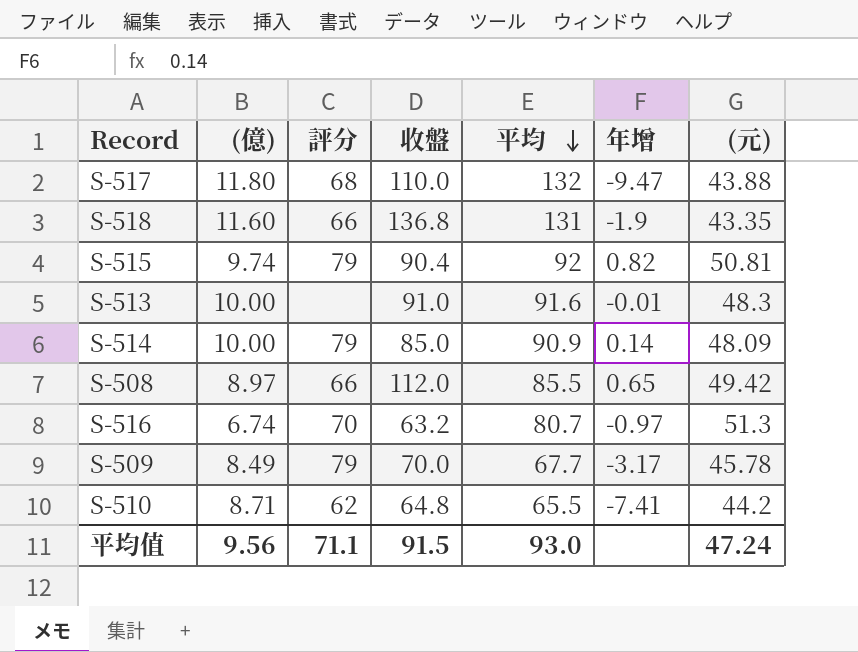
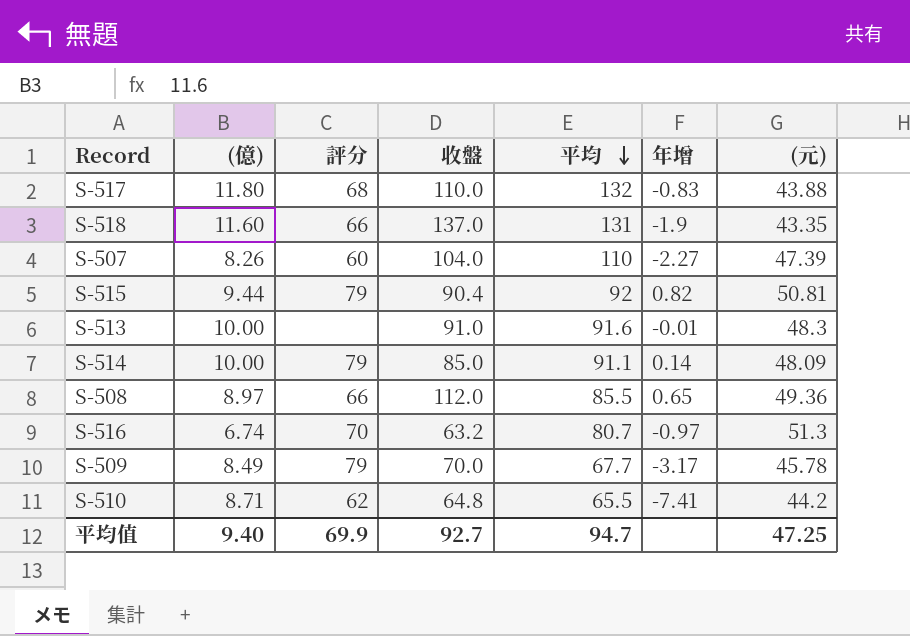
S-517 | 年增: -9.47 -> -0.83
S-518 | 收盤: 136.8 -> 137.0
row S-507: none -> 8.26 | 60 | 104.0 | 110 | -2.27 | 47.39
S-515 | (億): 9.74 -> 9.44
S-514 | 平均: 90.9 -> 91.1
S-508 | (元): 49.42 -> 49.36
平均值 | (億): 9.56 -> 9.40
平均值 | 評分: 71.1 -> 69.9
平均值 | 收盤: 91.5 -> 92.7
平均值 | 平均: 93.0 -> 94.7
平均值 | (元): 47.24 -> 47.25

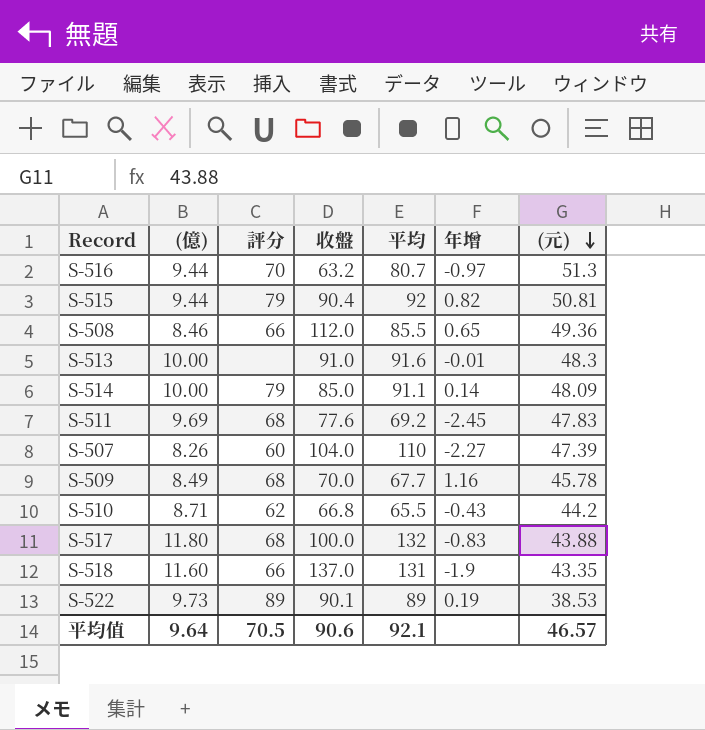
row order: 平均 descending -> (元) descending
S-516 | (億): 6.74 -> 9.44
S-508 | (億): 8.97 -> 8.46
row S-511: none -> 9.69 | 68 | 77.6 | 69.2 | -2.45 | 47.83
S-509 | 評分: 79 -> 68
S-509 | 年增: -3.17 -> 1.16
S-510 | 收盤: 64.8 -> 66.8
S-510 | 年增: -7.41 -> -0.43
S-517 | 收盤: 110.0 -> 100.0
row S-522: none -> 9.73 | 89 | 90.1 | 89 | 0.19 | 38.53
平均值 | (億): 9.40 -> 9.64
平均值 | 評分: 69.9 -> 70.5
平均值 | 收盤: 92.7 -> 90.6
平均值 | 平均: 94.7 -> 92.1
平均值 | (元): 47.25 -> 46.57

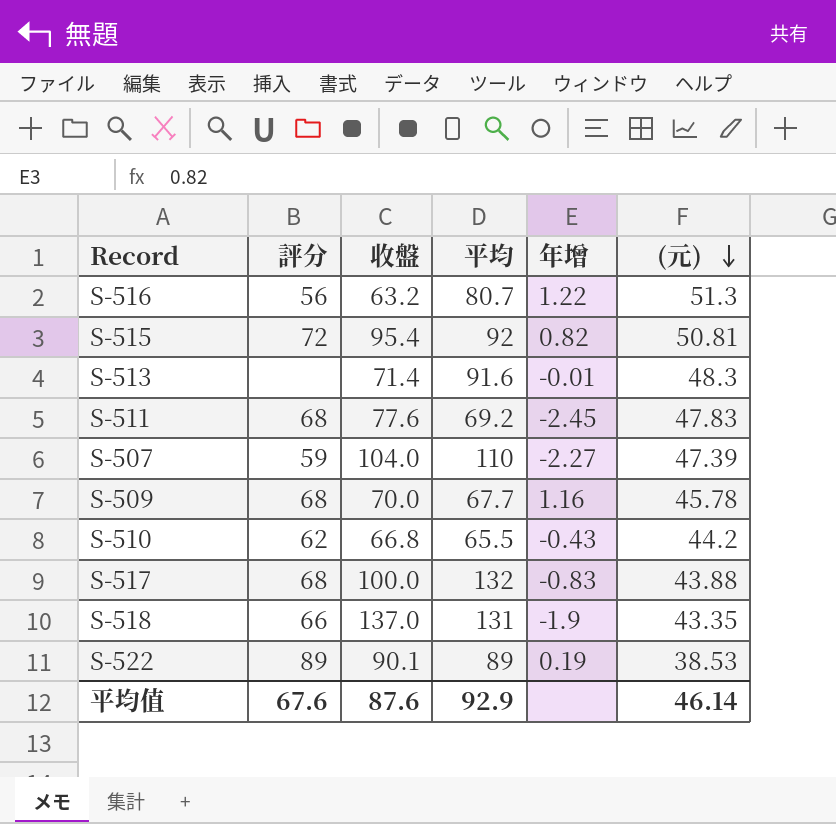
column (億) | position: 2 -> none
row S-508: 8.46 | 66 | 112.0 | 85.5 | 0.65 | 49.36 -> none
row S-514: 10.00 | 79 | 85.0 | 91.1 | 0.14 | 48.09 -> none
S-516 | 評分: 70 -> 56
S-516 | 年增: -0.97 -> 1.22
S-515 | 評分: 79 -> 72
S-515 | 收盤: 90.4 -> 95.4
S-513 | 收盤: 91.0 -> 71.4
S-507 | 評分: 60 -> 59
平均值 | 評分: 70.5 -> 67.6
平均值 | 收盤: 90.6 -> 87.6
平均值 | 平均: 92.1 -> 92.9
平均值 | (元): 46.57 -> 46.14

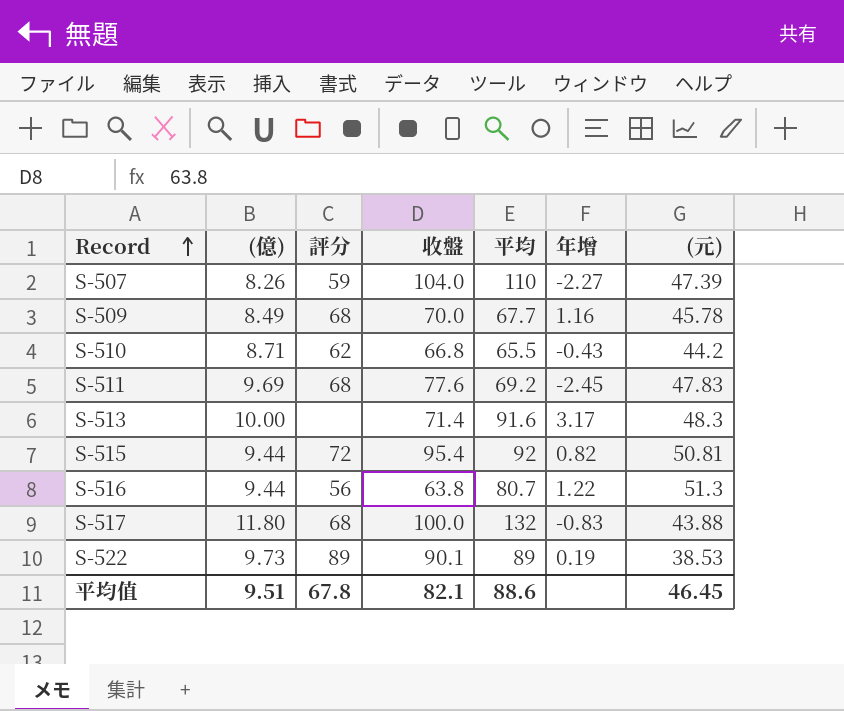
row order: (元) descending -> Record ascending
column (億) | position: none -> 2
row S-518: 66 | 137.0 | 131 | -1.9 | 43.35 -> none
S-513 | 年增: -0.01 -> 3.17
S-516 | 收盤: 63.2 -> 63.8
平均值 | 評分: 67.6 -> 67.8
平均值 | 收盤: 87.6 -> 82.1
平均值 | 平均: 92.9 -> 88.6
平均值 | (元): 46.14 -> 46.45

